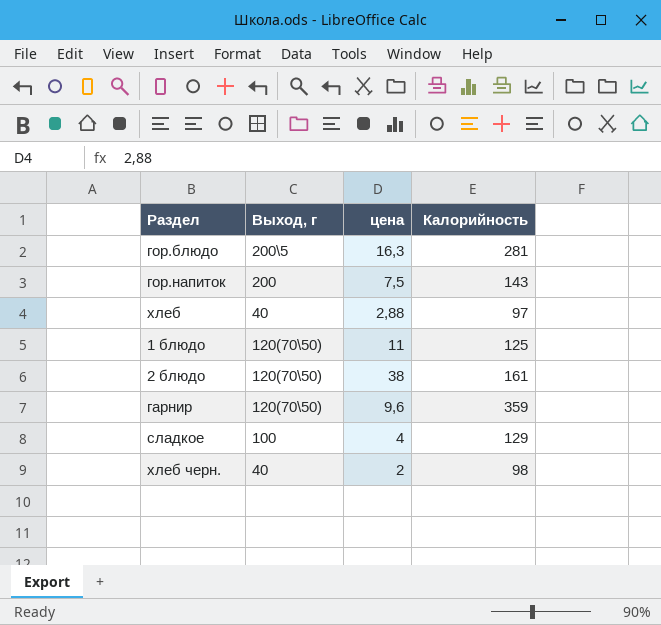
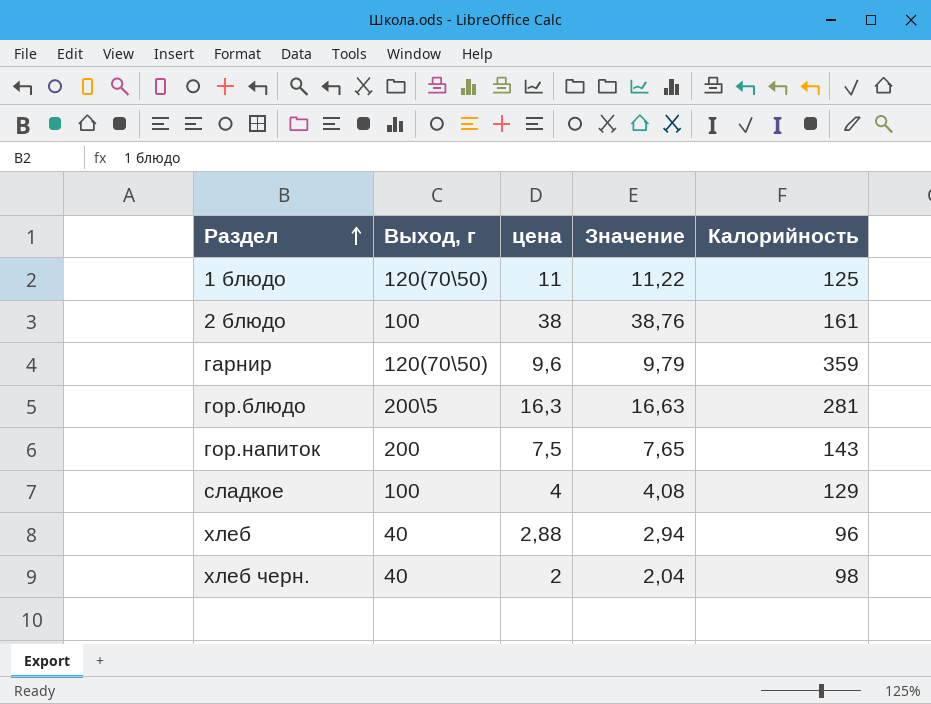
row order: none -> Раздел ascending
column Значение | formula: none -> [цена] * 1,02
2 блюдо | Выход, г: 120(70\50) -> 100
хлеб | Калорийность: 97 -> 96

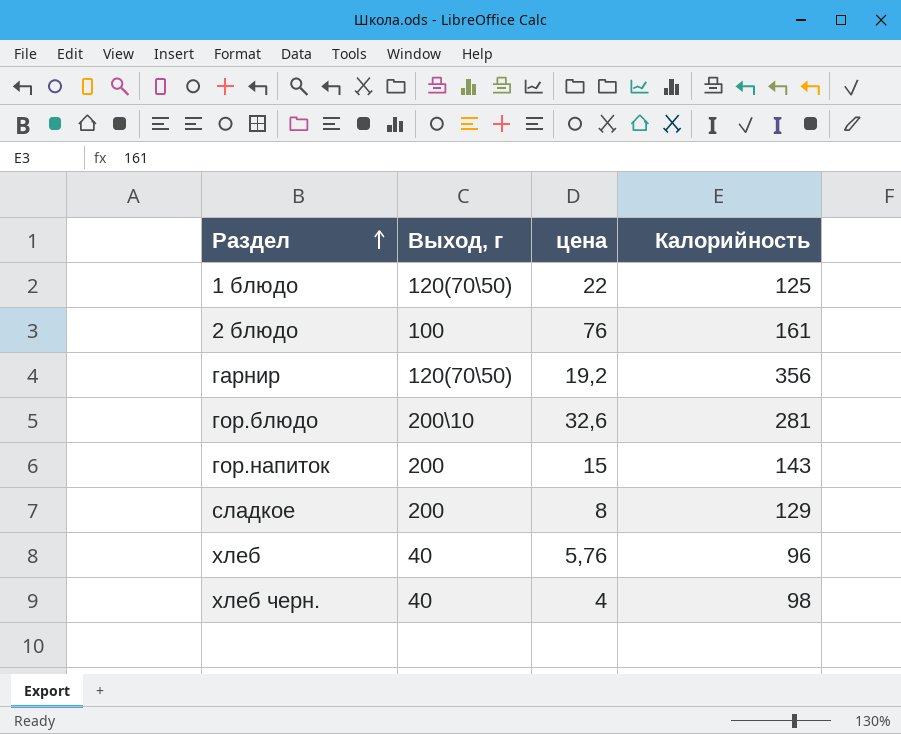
column Значение | formula: [цена] * 1,02 -> none
1 блюдо | цена: 11 -> 22
2 блюдо | цена: 38 -> 76
гарнир | цена: 9,6 -> 19,2
гарнир | Калорийность: 359 -> 356
гор.блюдо | Выход, г: 200\5 -> 200\10
гор.блюдо | цена: 16,3 -> 32,6
гор.напиток | цена: 7,5 -> 15
сладкое | Выход, г: 100 -> 200
сладкое | цена: 4 -> 8
хлеб | цена: 2,88 -> 5,76
хлеб черн. | цена: 2 -> 4

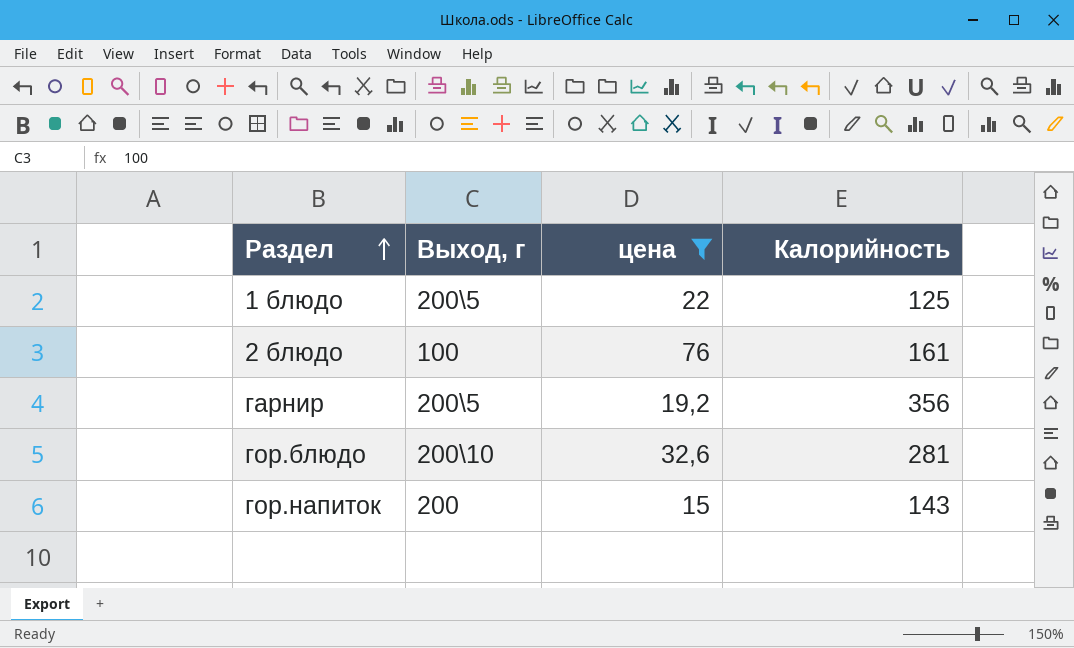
filter: none -> цена >= 15
1 блюдо | Выход, г: 120(70\50) -> 200\5
гарнир | Выход, г: 120(70\50) -> 200\5

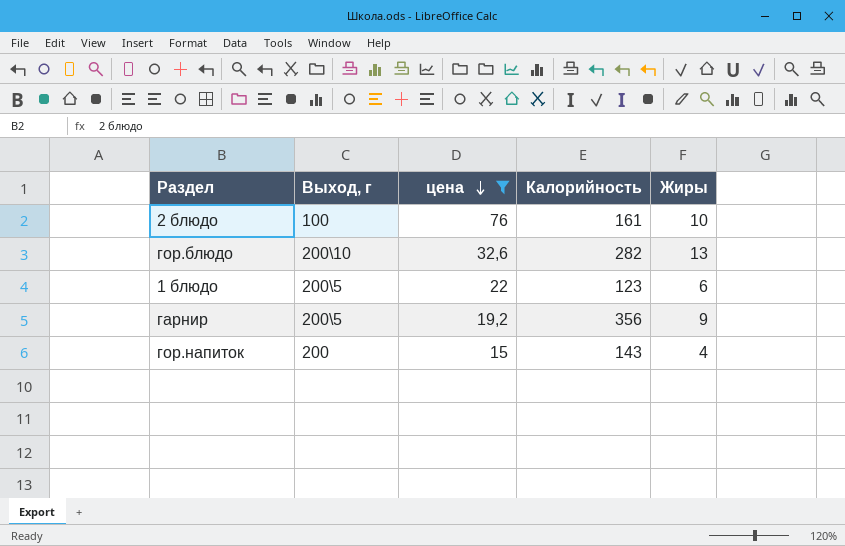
row order: Раздел ascending -> цена descending
column Жиры | position: none -> 5
гор.блюдо | Калорийность: 281 -> 282
1 блюдо | Калорийность: 125 -> 123

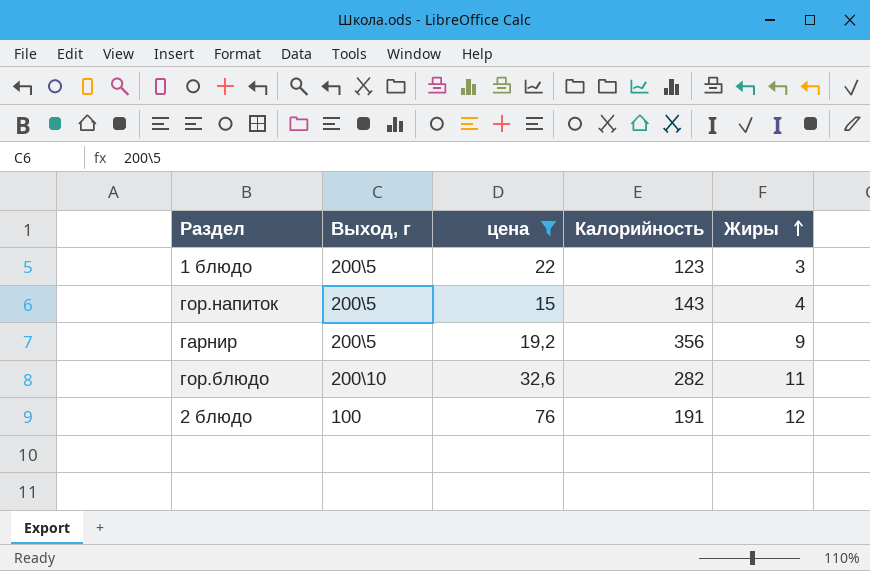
row order: цена descending -> Жиры ascending
1 блюдо | Жиры: 6 -> 3
гор.напиток | Выход, г: 200 -> 200\5
гор.блюдо | Жиры: 13 -> 11
2 блюдо | Калорийность: 161 -> 191
2 блюдо | Жиры: 10 -> 12

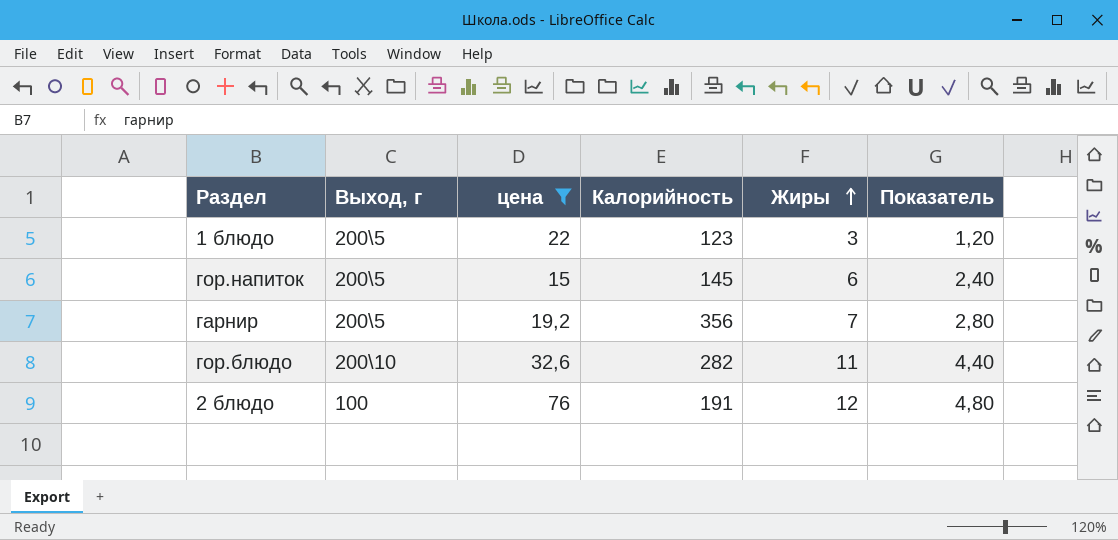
column Показатель | formula: none -> [Жиры] * 0,4
гор.напиток | Калорийность: 143 -> 145
гор.напиток | Жиры: 4 -> 6
гарнир | Жиры: 9 -> 7

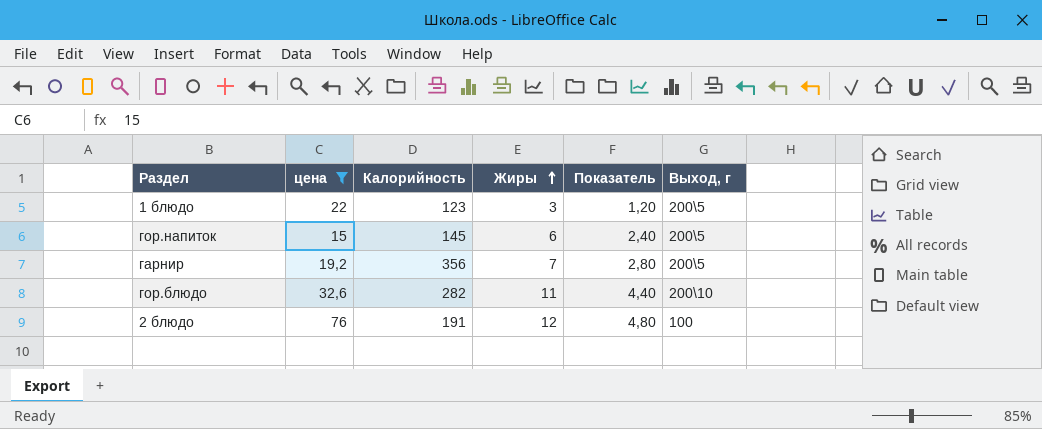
column Выход, г | position: 2 -> 6

